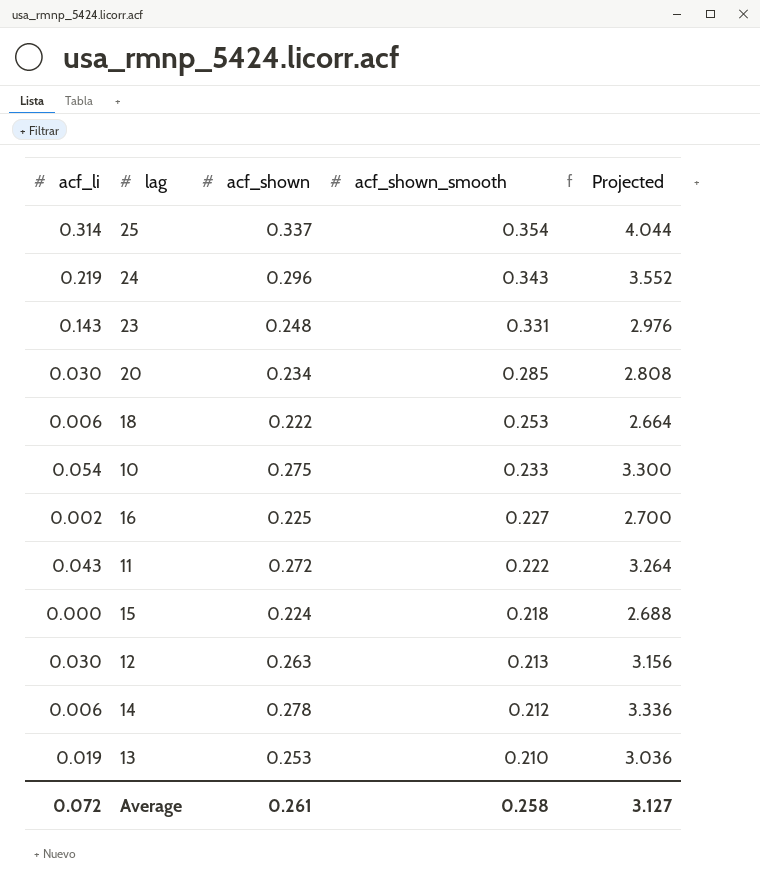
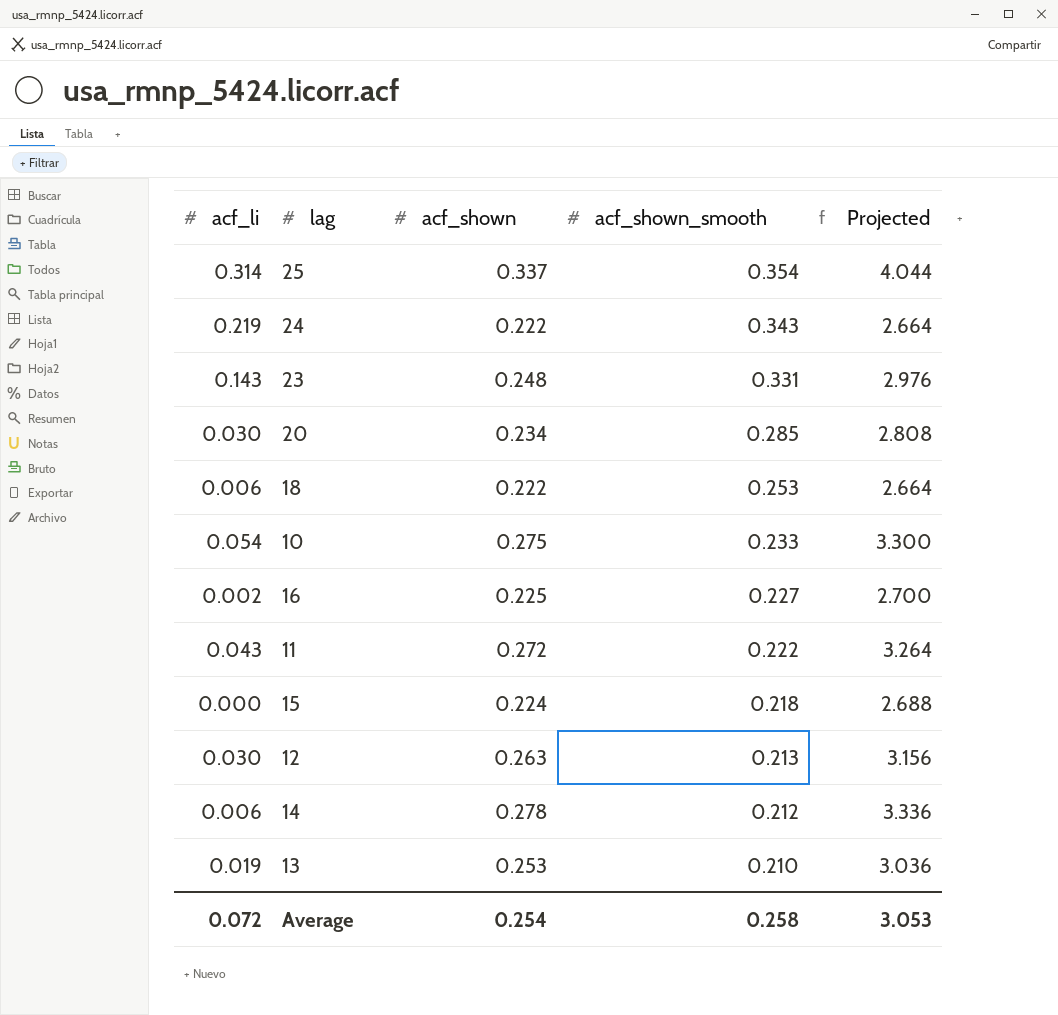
24 | acf_shown: 0.296 -> 0.222
24 | Projected: 3.552 -> 2.664
Average | acf_shown: 0.261 -> 0.254
Average | Projected: 3.127 -> 3.053

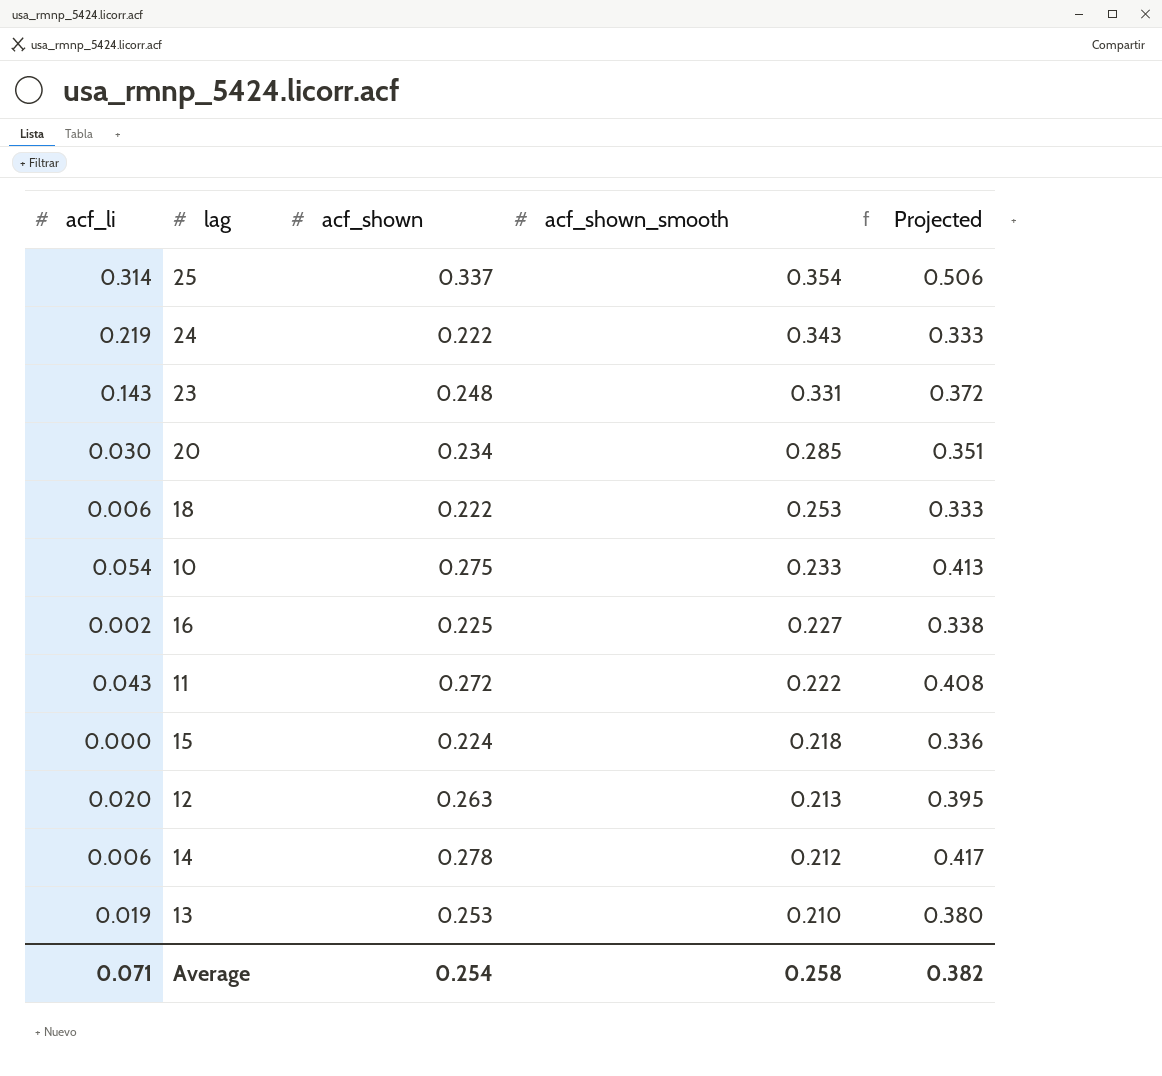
column Projected | formula: [acf_shown] * 12 -> [acf_shown] * 1.5
12 | acf_li: 0.030 -> 0.020
Average | acf_li: 0.072 -> 0.071
Average | Projected: 3.053 -> 0.382

